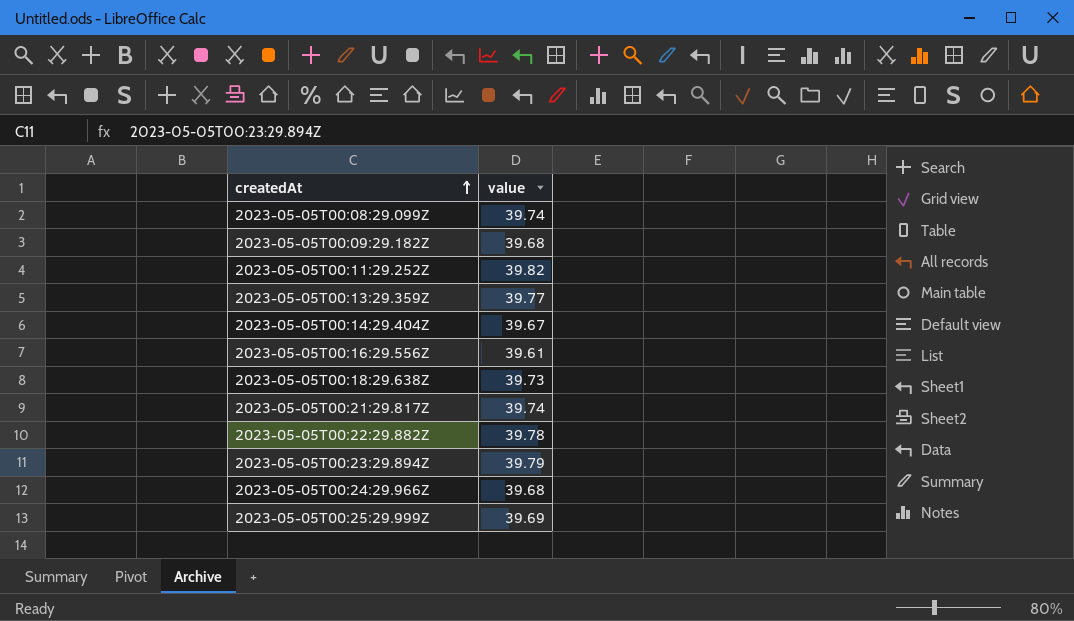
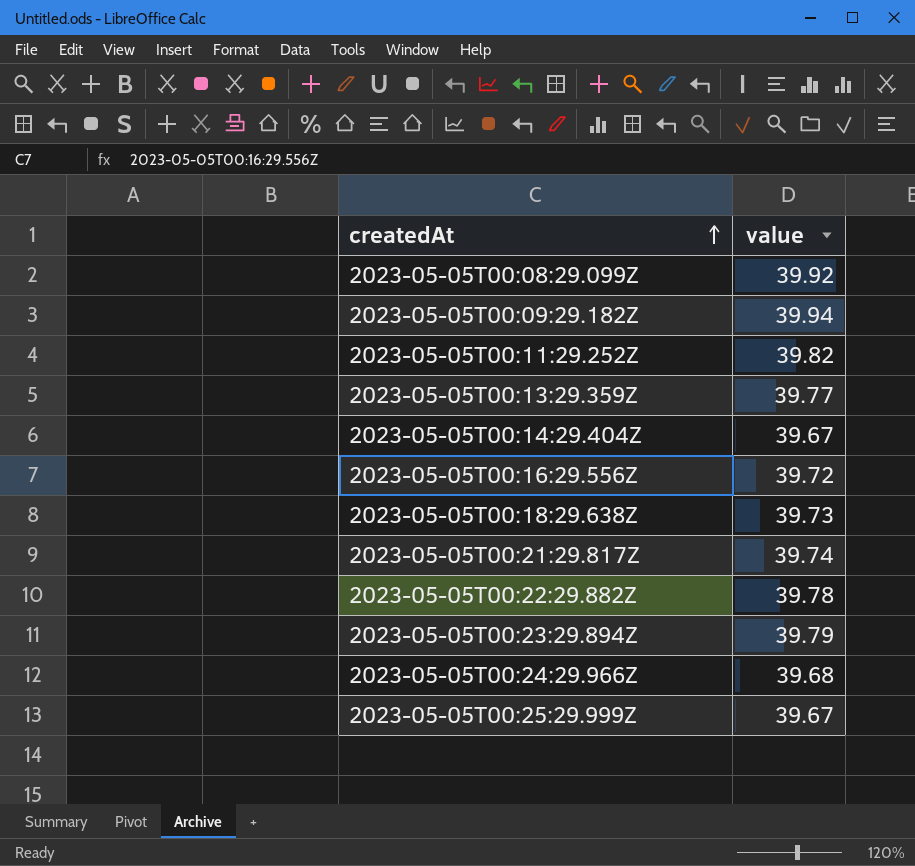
2023-05-05T00:08:29.099Z | value: 39.74 -> 39.92
2023-05-05T00:09:29.182Z | value: 39.68 -> 39.94
2023-05-05T00:16:29.556Z | value: 39.61 -> 39.72
2023-05-05T00:25:29.999Z | value: 39.69 -> 39.67

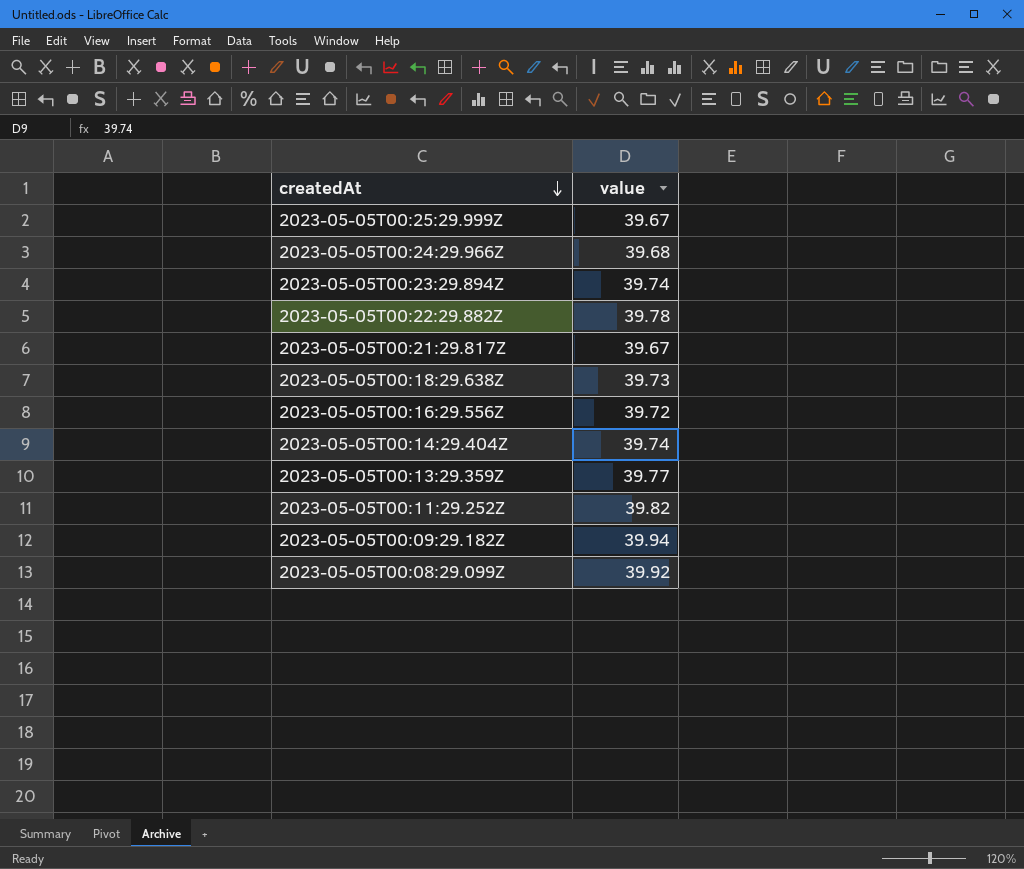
row order: createdAt ascending -> createdAt descending
2023-05-05T00:23:29.894Z | value: 39.79 -> 39.74
2023-05-05T00:21:29.817Z | value: 39.74 -> 39.67
2023-05-05T00:14:29.404Z | value: 39.67 -> 39.74

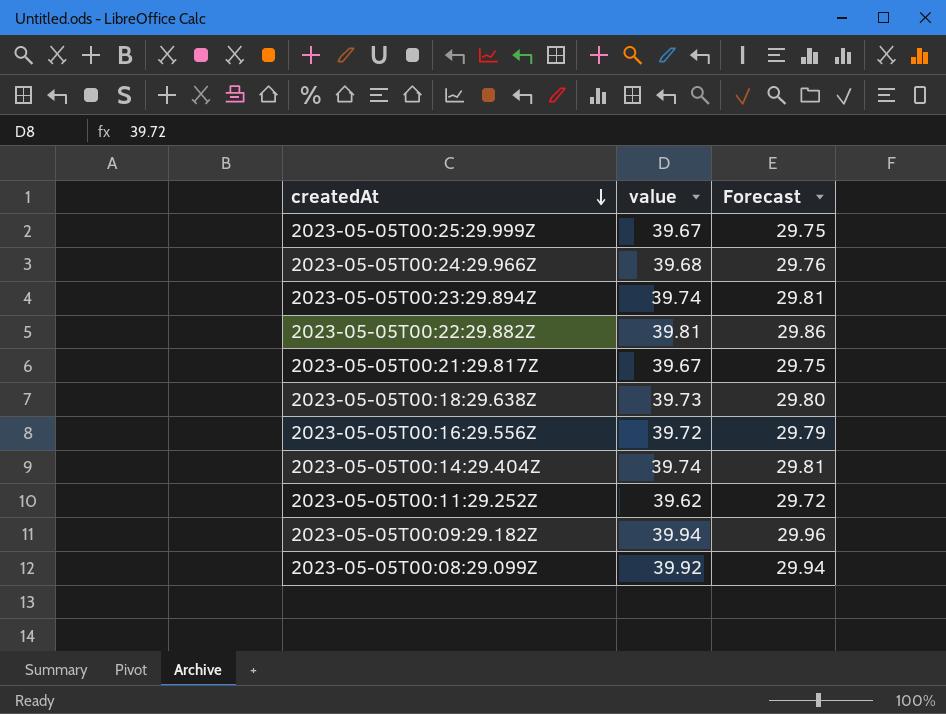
column Forecast | formula: none -> [value] * 0.75
row 2023-05-05T00:13:29.359Z: 39.77 -> none
2023-05-05T00:22:29.882Z | value: 39.78 -> 39.81
2023-05-05T00:11:29.252Z | value: 39.82 -> 39.62

